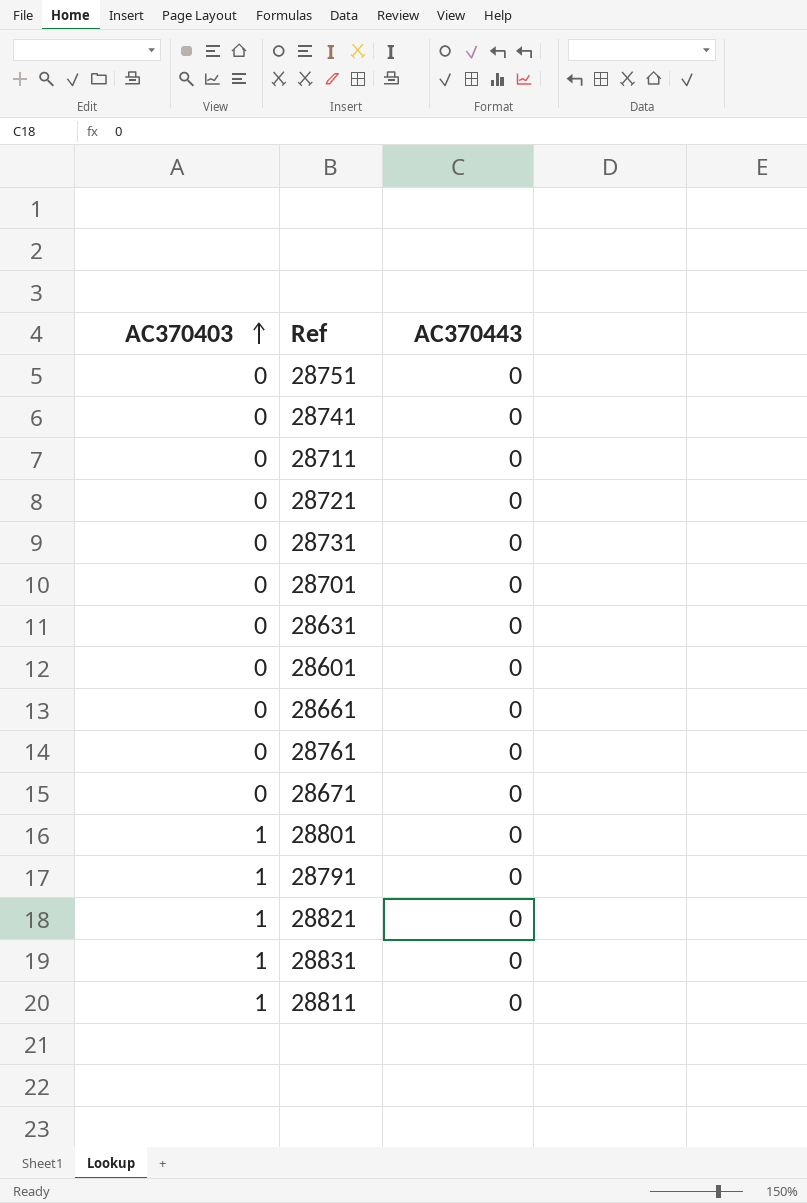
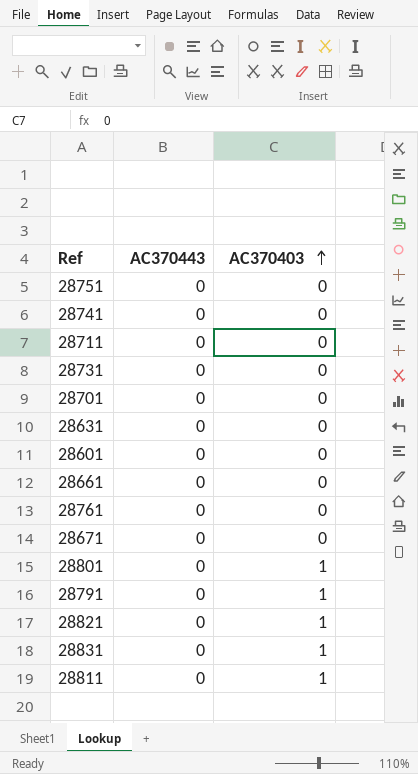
column AC370403 | position: 1 -> 3
row 28721: 0 | 0 -> none

